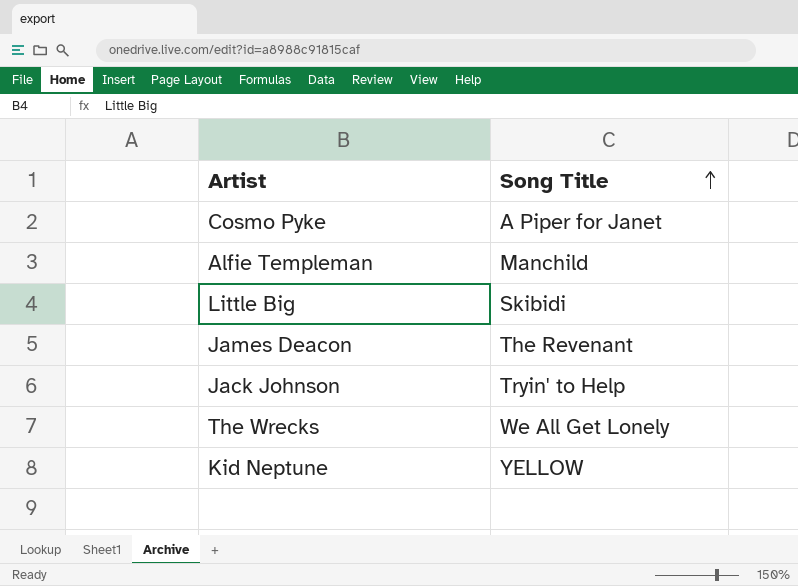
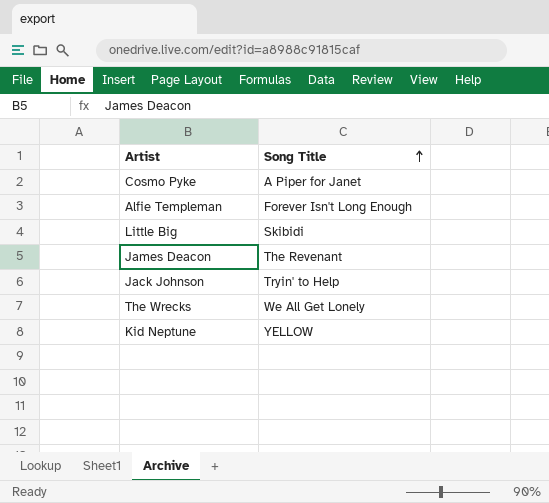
Alfie Templeman | Song Title: Manchild -> Forever Isn't Long Enough

